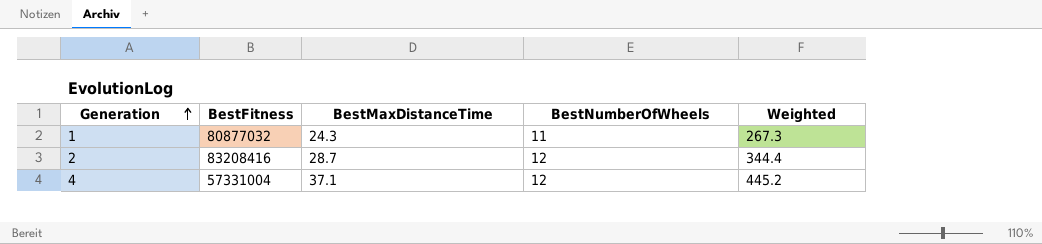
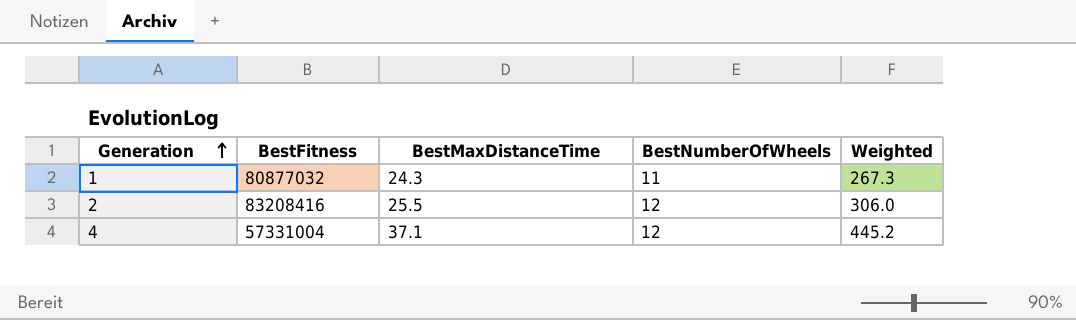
2 | BestMaxDistanceTime: 28.7 -> 25.5
2 | Weighted: 344.4 -> 306.0

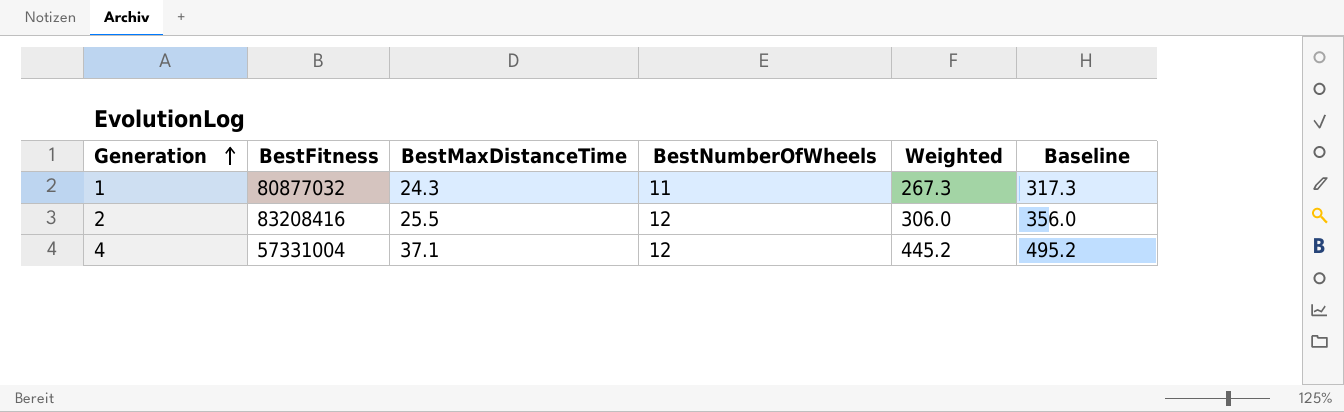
column Baseline | formula: none -> [Weighted] + 50

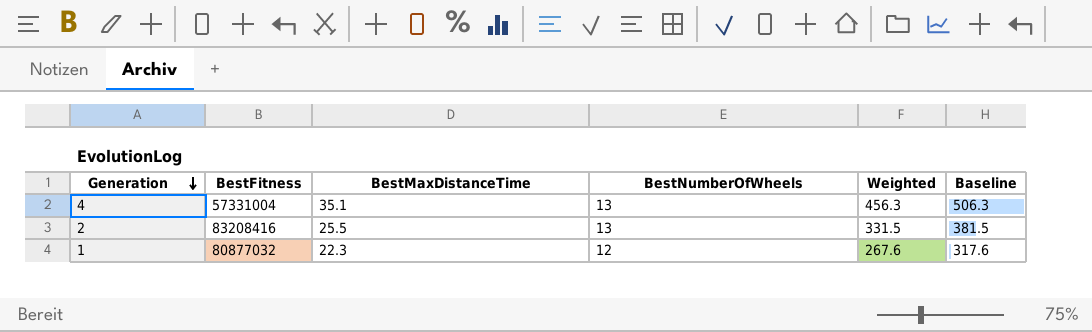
row order: Generation ascending -> Generation descending
4 | BestMaxDistanceTime: 37.1 -> 35.1
4 | BestNumberOfWheels: 12 -> 13
4 | Weighted: 445.2 -> 456.3
4 | Baseline: 495.2 -> 506.3
2 | BestNumberOfWheels: 12 -> 13
2 | Weighted: 306.0 -> 331.5
2 | Baseline: 356.0 -> 381.5
1 | BestMaxDistanceTime: 24.3 -> 22.3
1 | BestNumberOfWheels: 11 -> 12
1 | Weighted: 267.3 -> 267.6
1 | Baseline: 317.3 -> 317.6

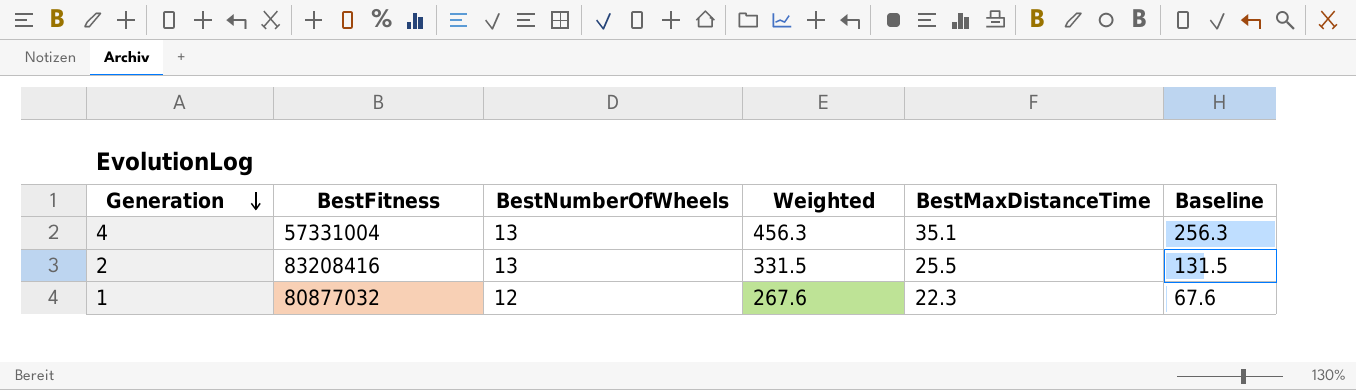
column BestMaxDistanceTime | position: 3 -> 5
column Baseline | formula: [Weighted] + 50 -> [Weighted] - 200

